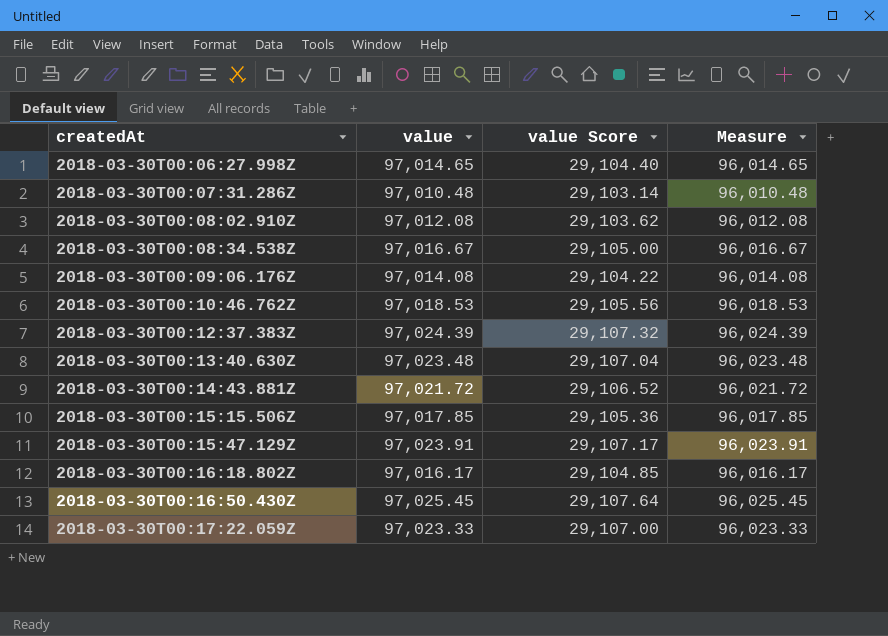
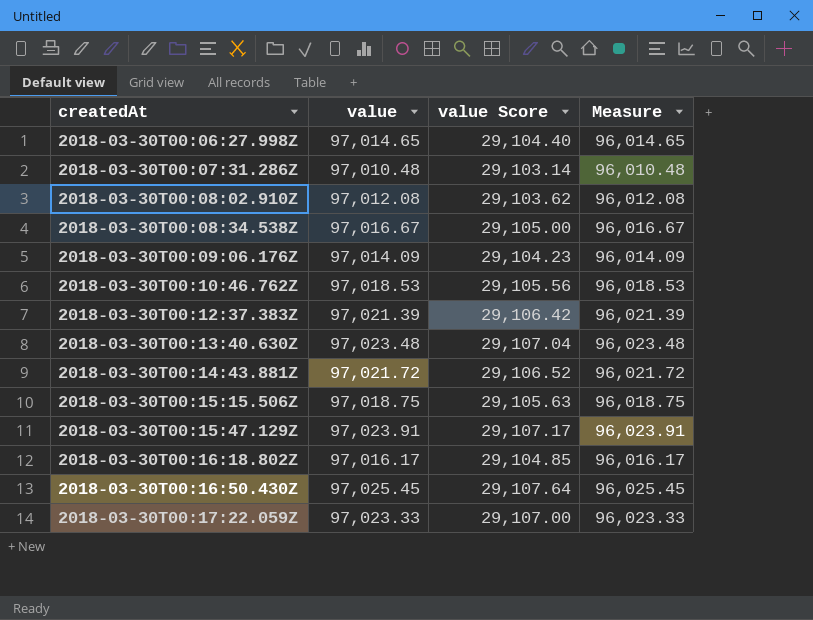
2018-03-30T00:09:06.176Z | value: 97,014.08 -> 97,014.09
2018-03-30T00:09:06.176Z | value Score: 29,104.22 -> 29,104.23
2018-03-30T00:09:06.176Z | Measure: 96,014.08 -> 96,014.09
2018-03-30T00:12:37.383Z | value: 97,024.39 -> 97,021.39
2018-03-30T00:12:37.383Z | value Score: 29,107.32 -> 29,106.42
2018-03-30T00:12:37.383Z | Measure: 96,024.39 -> 96,021.39
2018-03-30T00:15:15.506Z | value: 97,017.85 -> 97,018.75
2018-03-30T00:15:15.506Z | value Score: 29,105.36 -> 29,105.63
2018-03-30T00:15:15.506Z | Measure: 96,017.85 -> 96,018.75

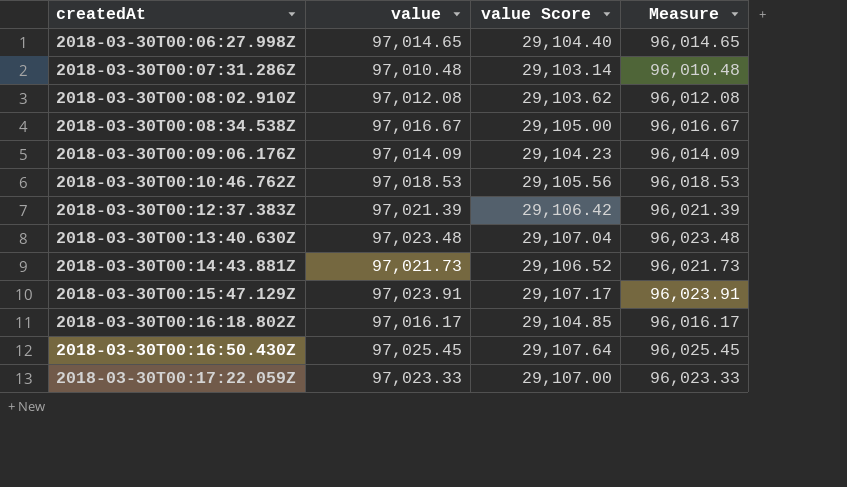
row 2018-03-30T00:15:15.506Z: 97,018.75 | 29,105.63 | 96,018.75 -> none
2018-03-30T00:14:43.881Z | value: 97,021.72 -> 97,021.73
2018-03-30T00:14:43.881Z | Measure: 96,021.72 -> 96,021.73

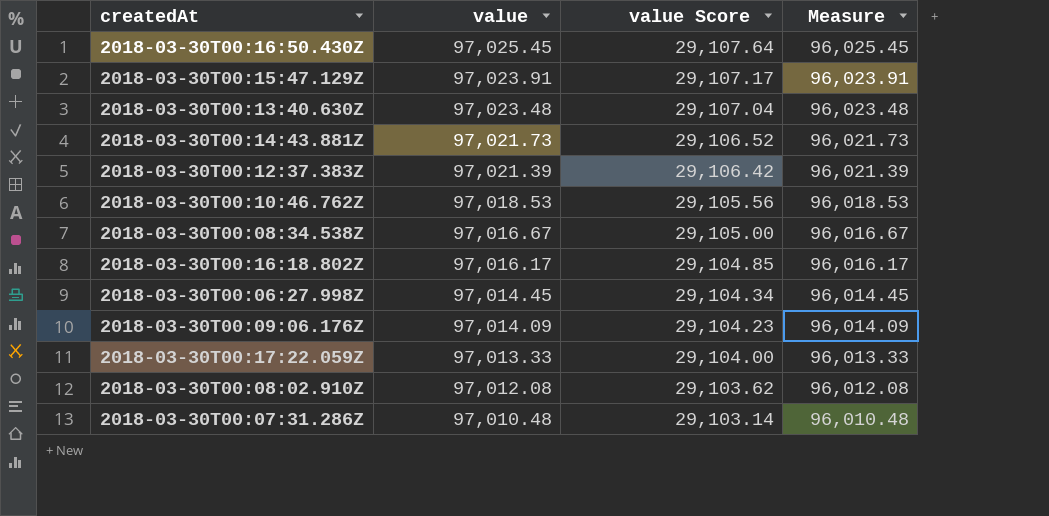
row order: createdAt ascending -> value descending
2018-03-30T00:06:27.998Z | value: 97,014.65 -> 97,014.45
2018-03-30T00:06:27.998Z | value Score: 29,104.40 -> 29,104.34
2018-03-30T00:06:27.998Z | Measure: 96,014.65 -> 96,014.45
2018-03-30T00:17:22.059Z | value: 97,023.33 -> 97,013.33
2018-03-30T00:17:22.059Z | value Score: 29,107.00 -> 29,104.00
2018-03-30T00:17:22.059Z | Measure: 96,023.33 -> 96,013.33

